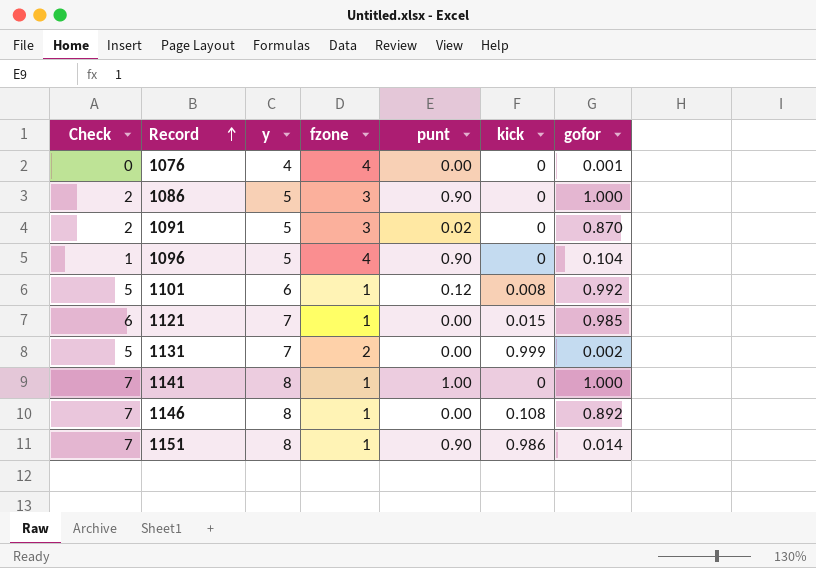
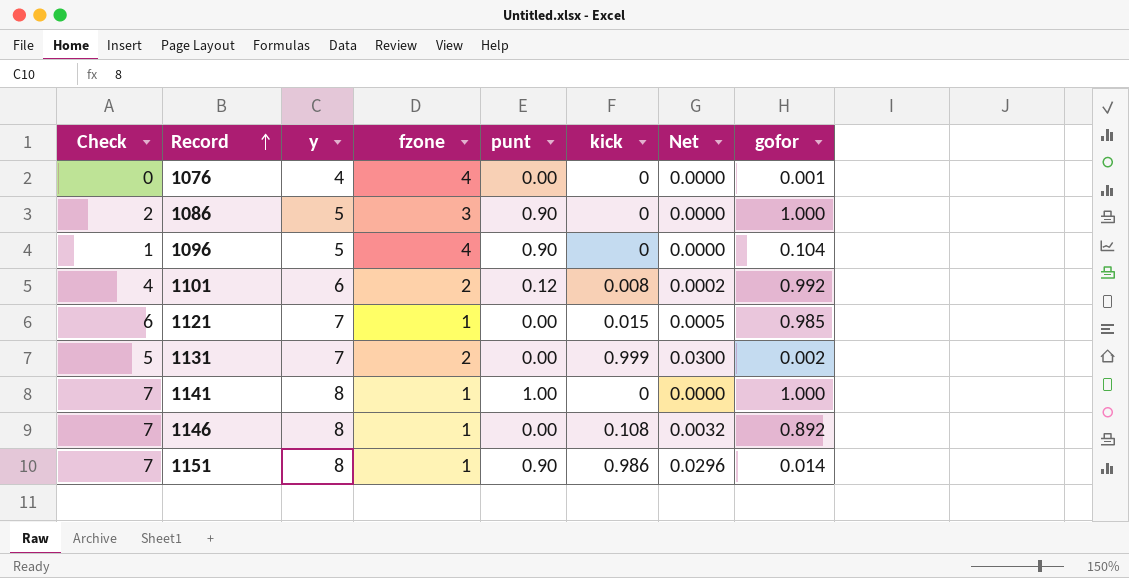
column Net | formula: none -> [kick] * 0.03
row 1091: 2 | 5 | 3 | 0.02 | 0 | 0.870 -> none
1101 | Check: 5 -> 4
1101 | fzone: 1 -> 2

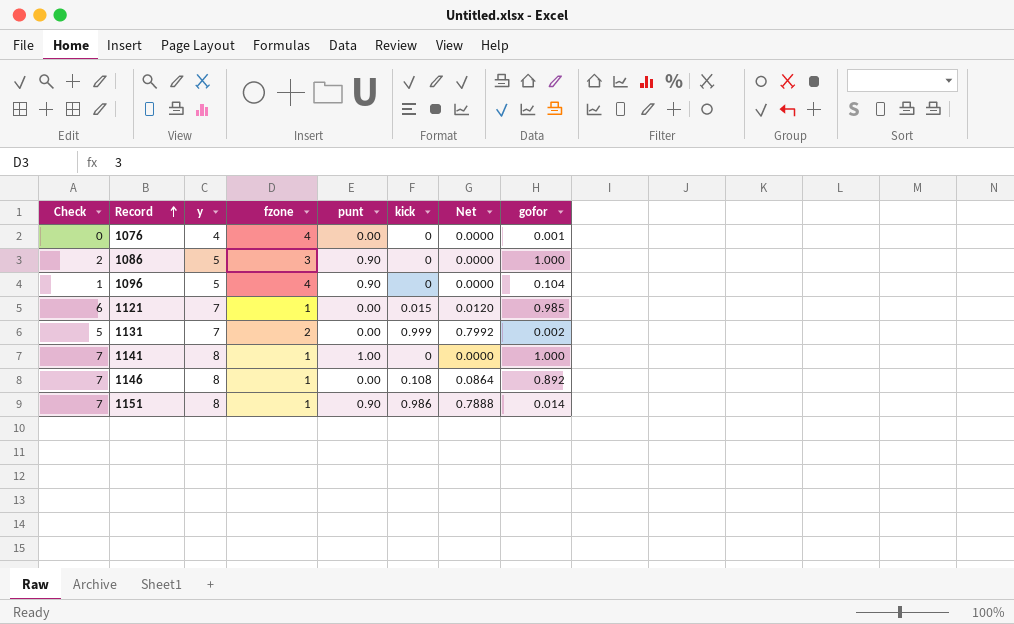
column Net | formula: [kick] * 0.03 -> [kick] * 0.8
row 1101: 4 | 6 | 2 | 0.12 | 0.008 | 0.0002 | 0.992 -> none

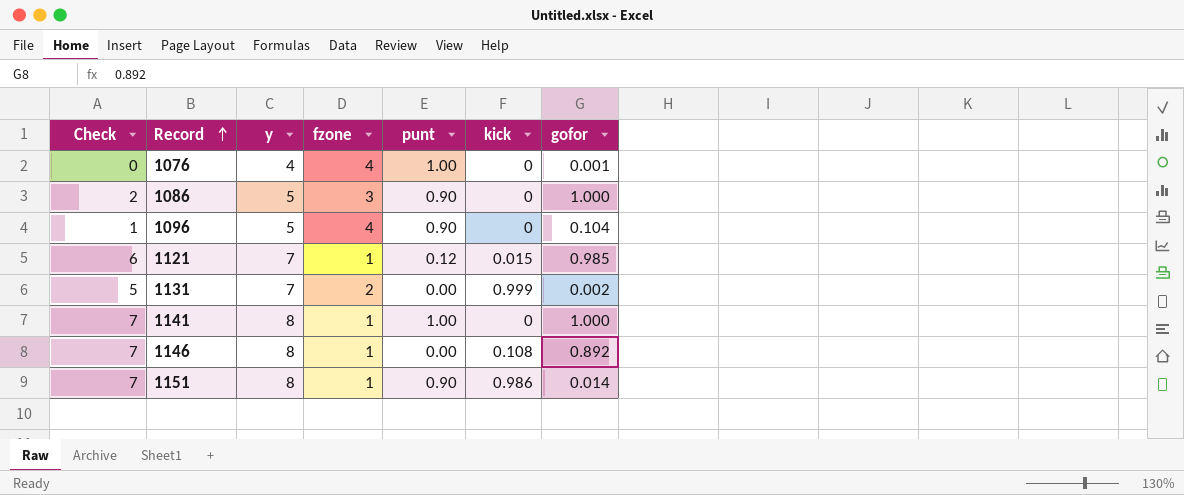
column Net | formula: [kick] * 0.8 -> none
1076 | punt: 0.00 -> 1.00
1121 | punt: 0.00 -> 0.12

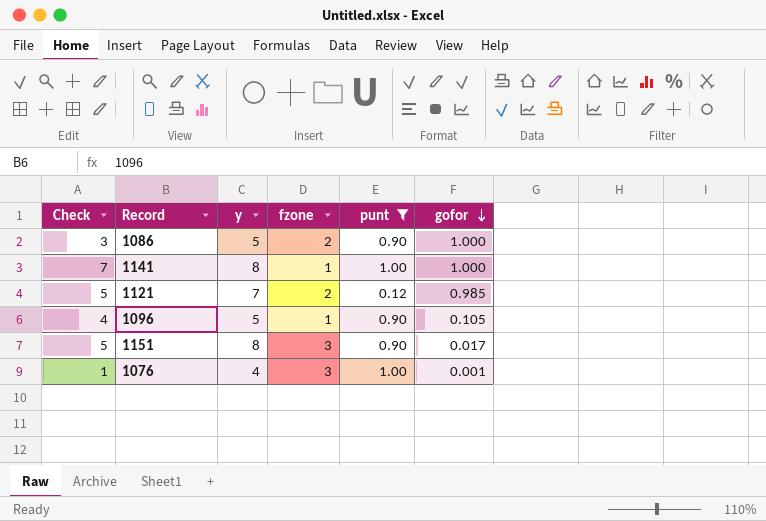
filter: none -> punt != 0.00
row order: Record ascending -> gofor descending
column kick | position: 6 -> none
1086 | Check: 2 -> 3
1086 | fzone: 3 -> 2
1121 | Check: 6 -> 5
1121 | fzone: 1 -> 2
1096 | Check: 1 -> 4
1096 | fzone: 4 -> 1
1096 | gofor: 0.104 -> 0.105
1151 | Check: 7 -> 5
1151 | fzone: 1 -> 3
1151 | gofor: 0.014 -> 0.017
1076 | Check: 0 -> 1
1076 | fzone: 4 -> 3

